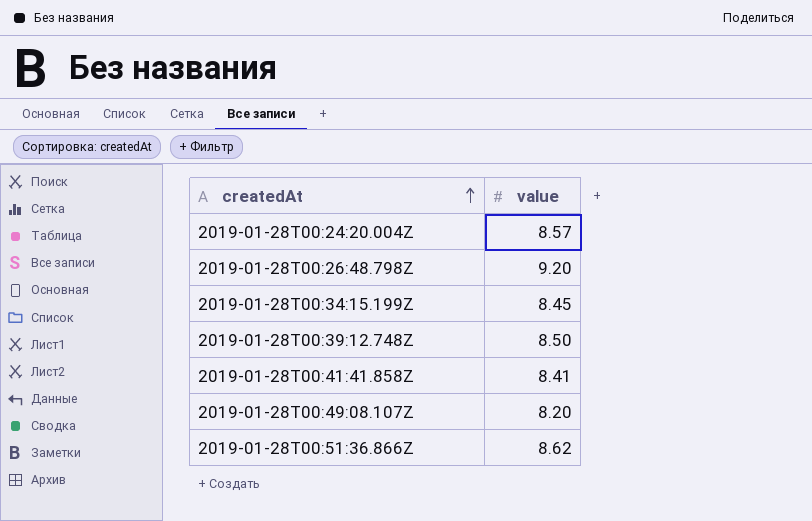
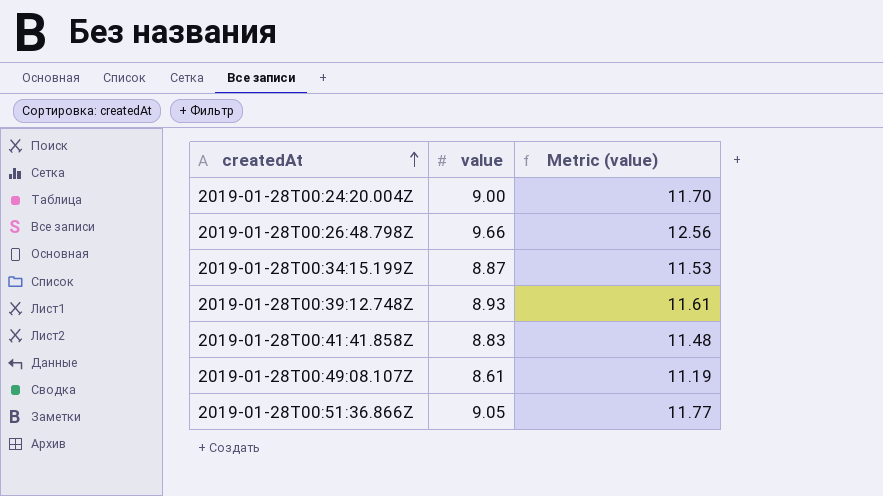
column Metric (value) | formula: none -> [value] * 1.3
2019-01-28T00:24:20.004Z | value: 8.57 -> 9.00
2019-01-28T00:26:48.798Z | value: 9.20 -> 9.66
2019-01-28T00:34:15.199Z | value: 8.45 -> 8.87
2019-01-28T00:39:12.748Z | value: 8.50 -> 8.93
2019-01-28T00:41:41.858Z | value: 8.41 -> 8.83
2019-01-28T00:49:08.107Z | value: 8.20 -> 8.61
2019-01-28T00:51:36.866Z | value: 8.62 -> 9.05

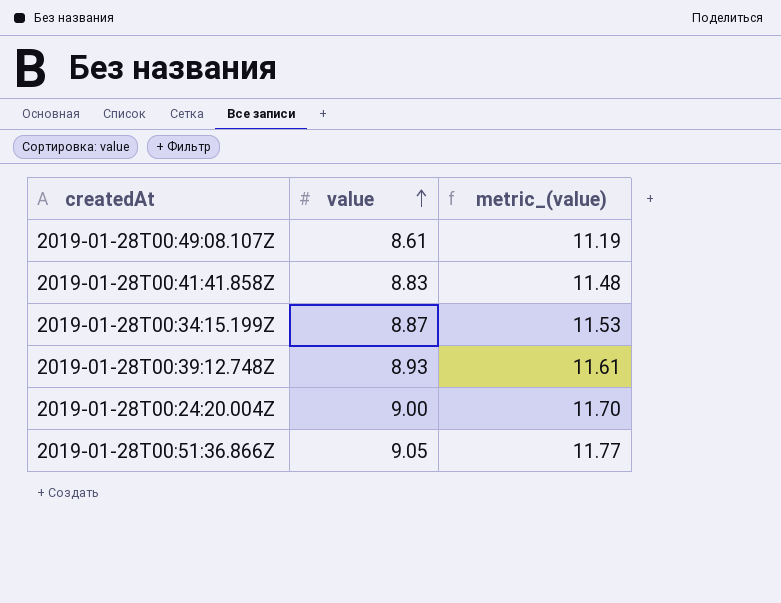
row order: createdAt ascending -> value ascending
column name: Metric (value) -> metric_(value)
row 2019-01-28T00:26:48.798Z: 9.66 | 12.56 -> none

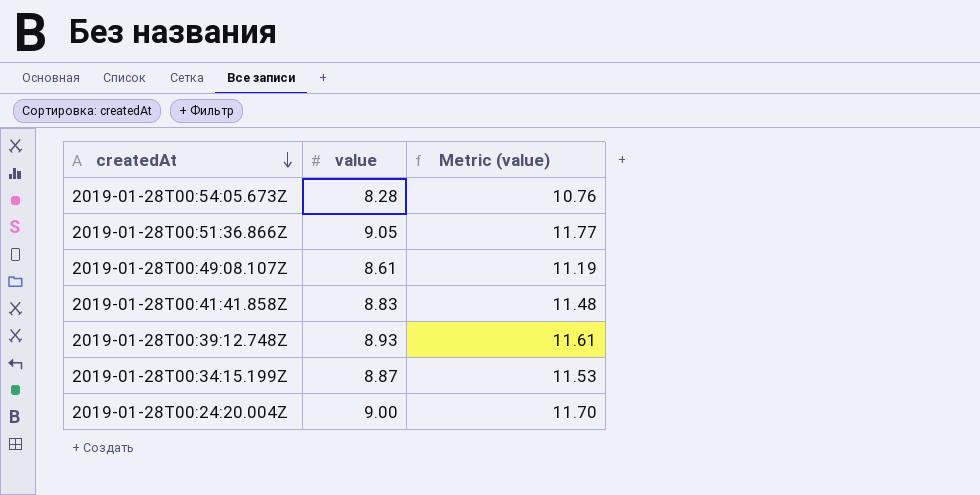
row order: value ascending -> createdAt descending
column name: metric_(value) -> Metric (value)
row 2019-01-28T00:54:05.673Z: none -> 8.28 | 10.76

